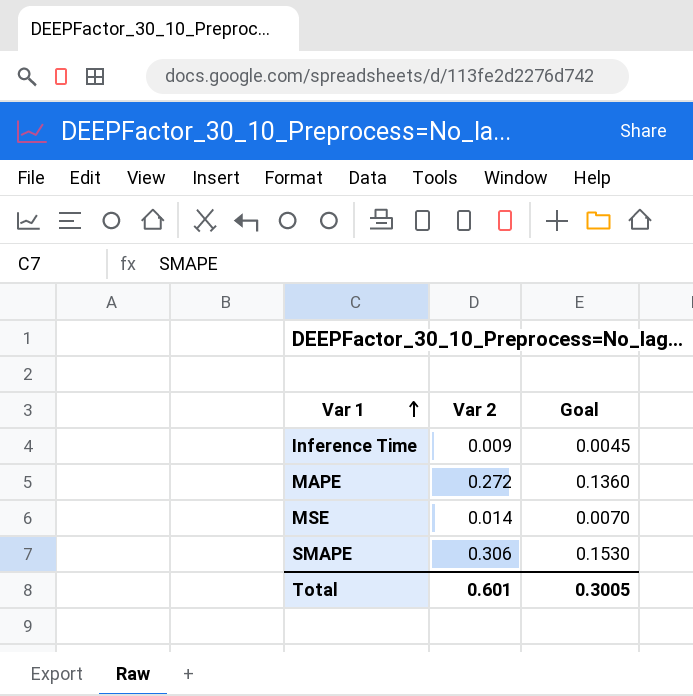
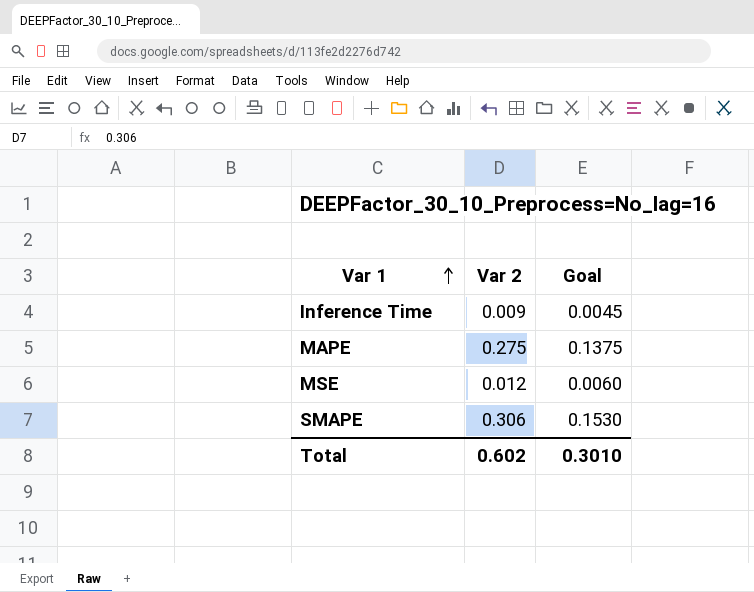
MAPE | Var 2: 0.272 -> 0.275
MAPE | Goal: 0.1360 -> 0.1375
MSE | Var 2: 0.014 -> 0.012
MSE | Goal: 0.0070 -> 0.0060
Total | Var 2: 0.601 -> 0.602
Total | Goal: 0.3005 -> 0.3010

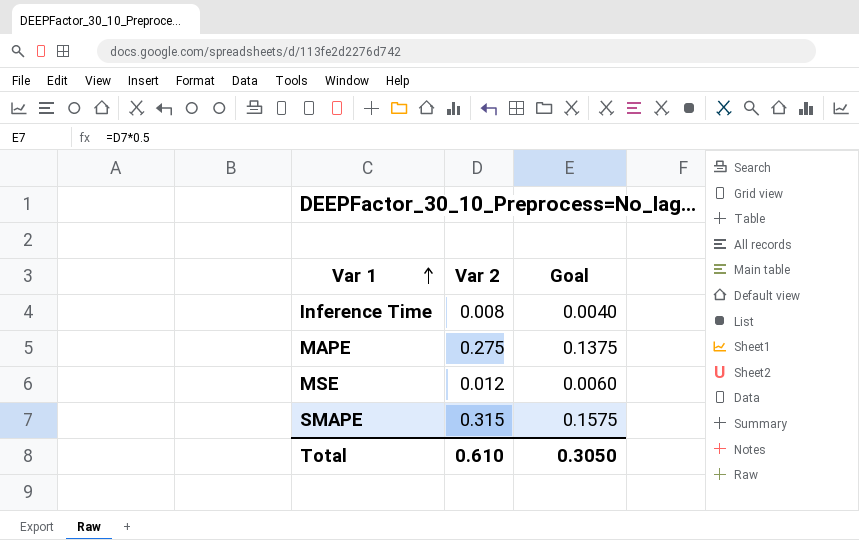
Inference Time | Var 2: 0.009 -> 0.008
Inference Time | Goal: 0.0045 -> 0.0040
SMAPE | Var 2: 0.306 -> 0.315
SMAPE | Goal: 0.1530 -> 0.1575
Total | Var 2: 0.602 -> 0.610
Total | Goal: 0.3010 -> 0.3050

